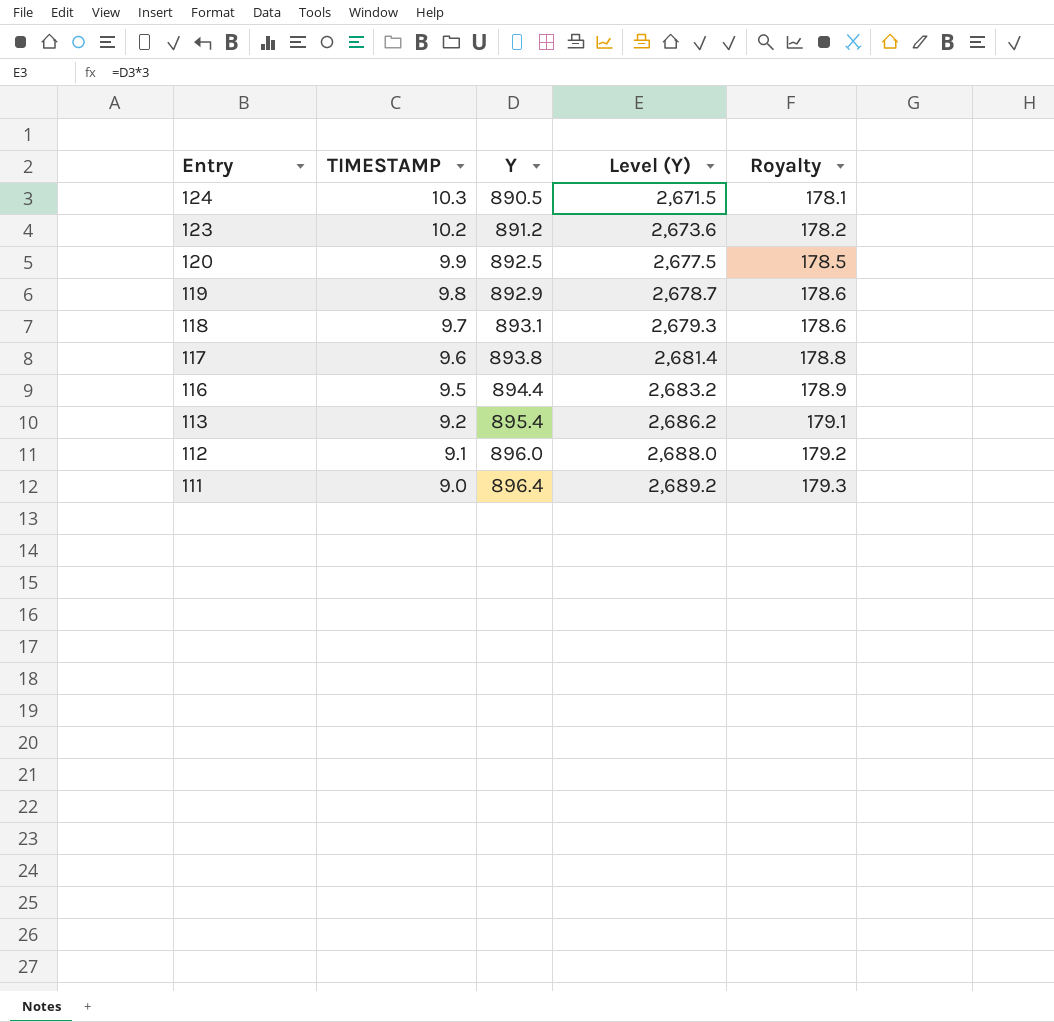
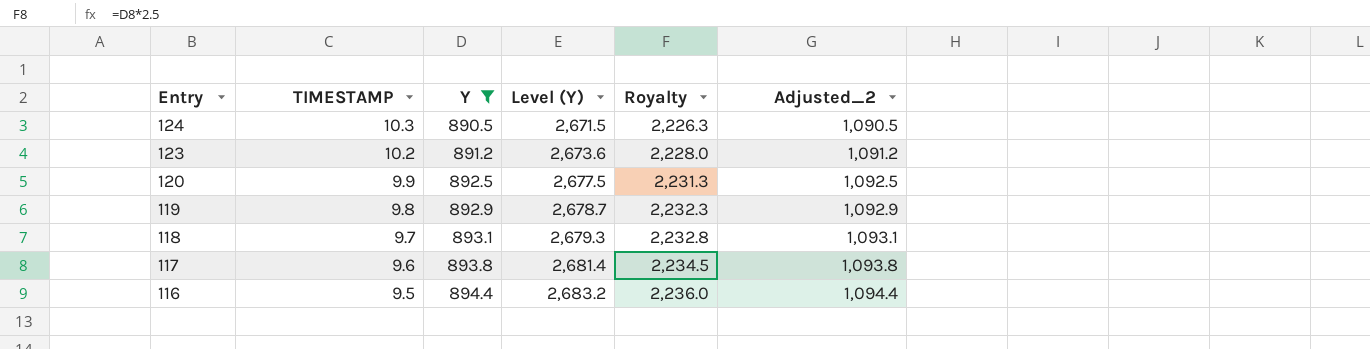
filter: none -> Y <= 894.4
column Royalty | formula: [Y] * 0.2 -> [Y] * 2.5
column Adjusted_2 | formula: none -> [Y] + 200

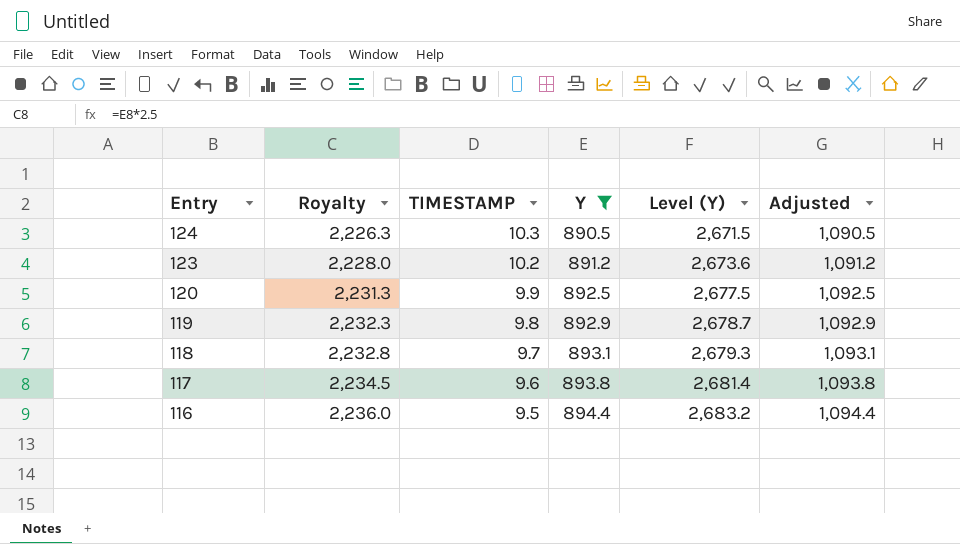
column Royalty | position: 5 -> 2
column name: Adjusted_2 -> Adjusted

